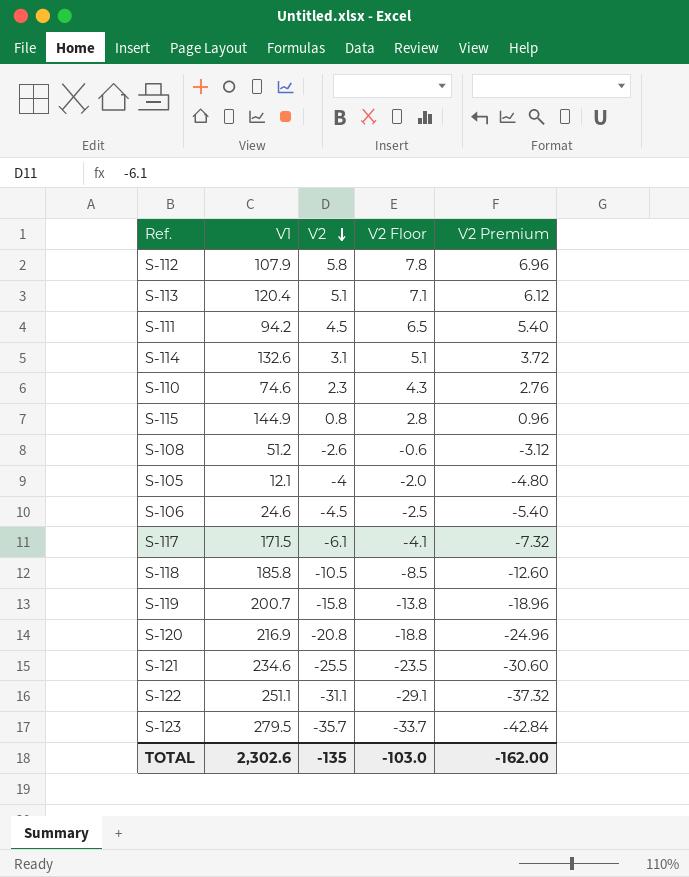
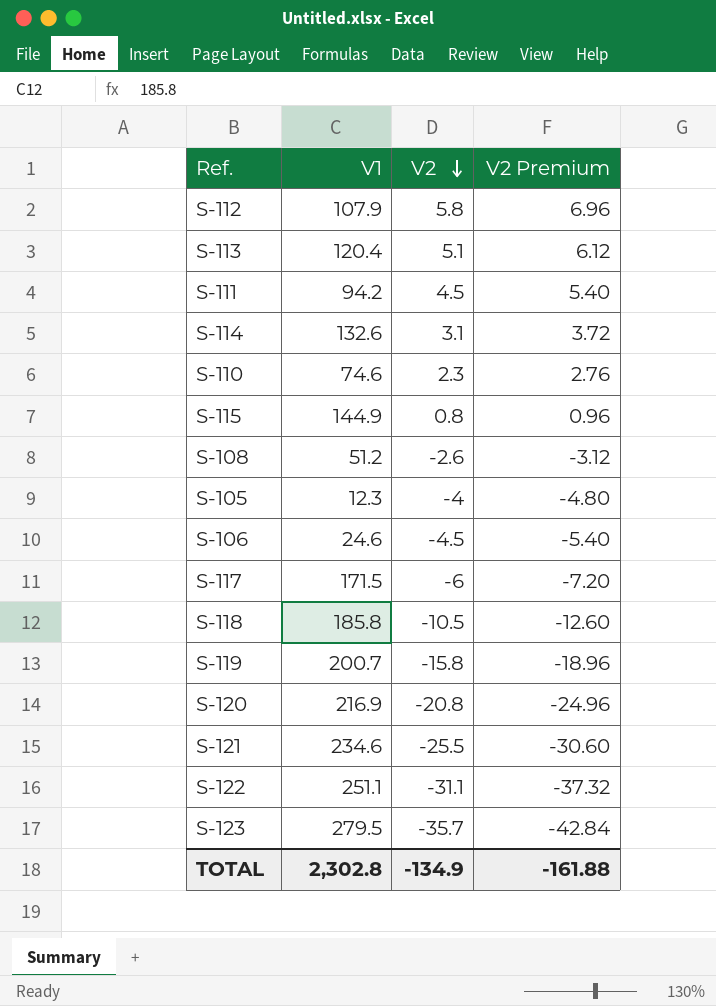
column V2 Floor | formula: [V2] + 2 -> none
S-105 | V1: 12.1 -> 12.3
S-117 | V2: -6.1 -> -6
S-117 | V2 Premium: -7.32 -> -7.20
TOTAL | V1: 2,302.6 -> 2,302.8
TOTAL | V2: -135 -> -134.9
TOTAL | V2 Premium: -162.00 -> -161.88

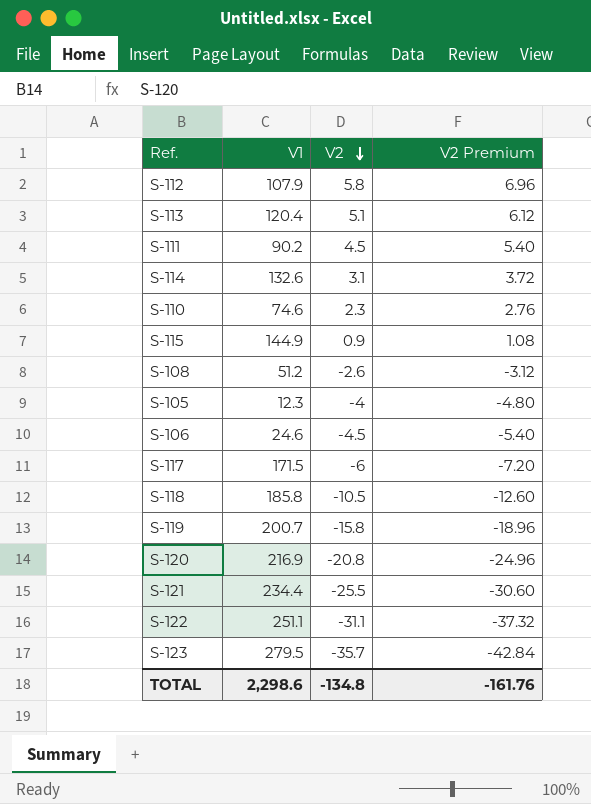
S-111 | V1: 94.2 -> 90.2
S-115 | V2: 0.8 -> 0.9
S-115 | V2 Premium: 0.96 -> 1.08
S-121 | V1: 234.6 -> 234.4
TOTAL | V1: 2,302.8 -> 2,298.6
TOTAL | V2: -134.9 -> -134.8
TOTAL | V2 Premium: -161.88 -> -161.76

